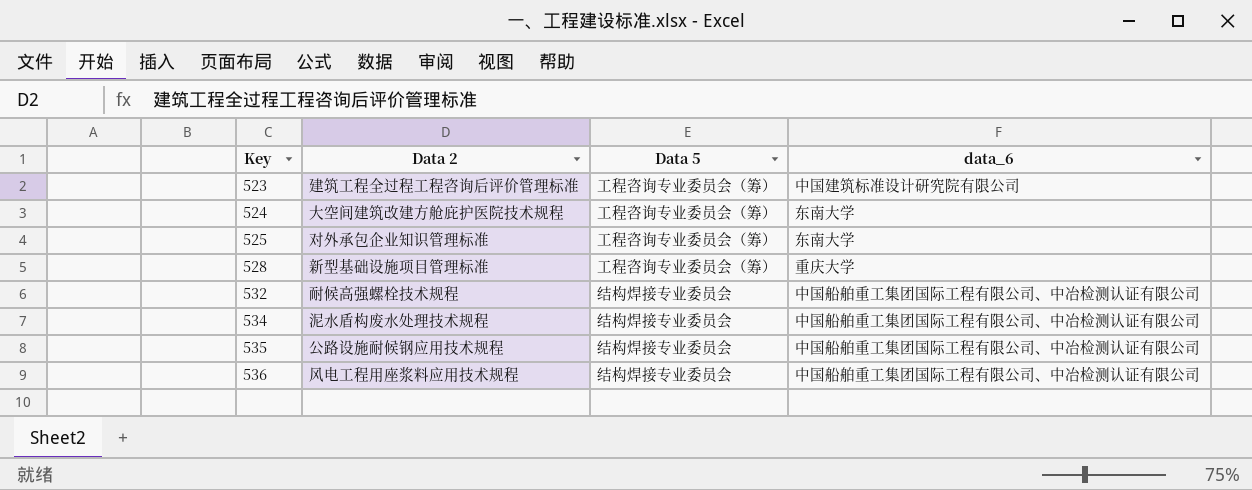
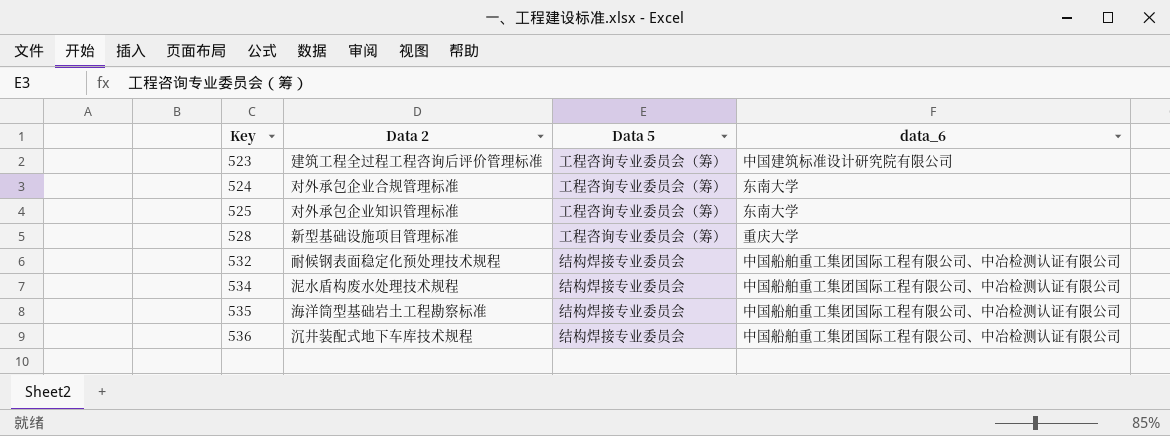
524 | Data 2: 大空间建筑改建方舱庇护医院技术规程 -> 对外承包企业合规管理标准
532 | Data 2: 耐候高强螺栓技术规程 -> 耐候钢表面稳定化预处理技术规程
535 | Data 2: 公路设施耐候钢应用技术规程 -> 海洋筒型基础岩土工程勘察标准
536 | Data 2: 风电工程用座浆料应用技术规程 -> 沉井装配式地下车库技术规程

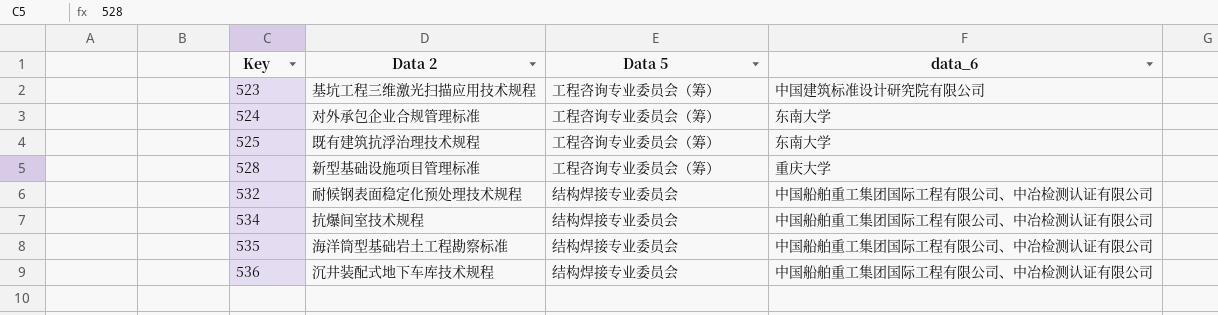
523 | Data 2: 建筑工程全过程工程咨询后评价管理标准 -> 基坑工程三维激光扫描应用技术规程
525 | Data 2: 对外承包企业知识管理标准 -> 既有建筑抗浮治理技术规程
534 | Data 2: 泥水盾构废水处理技术规程 -> 抗爆间室技术规程

